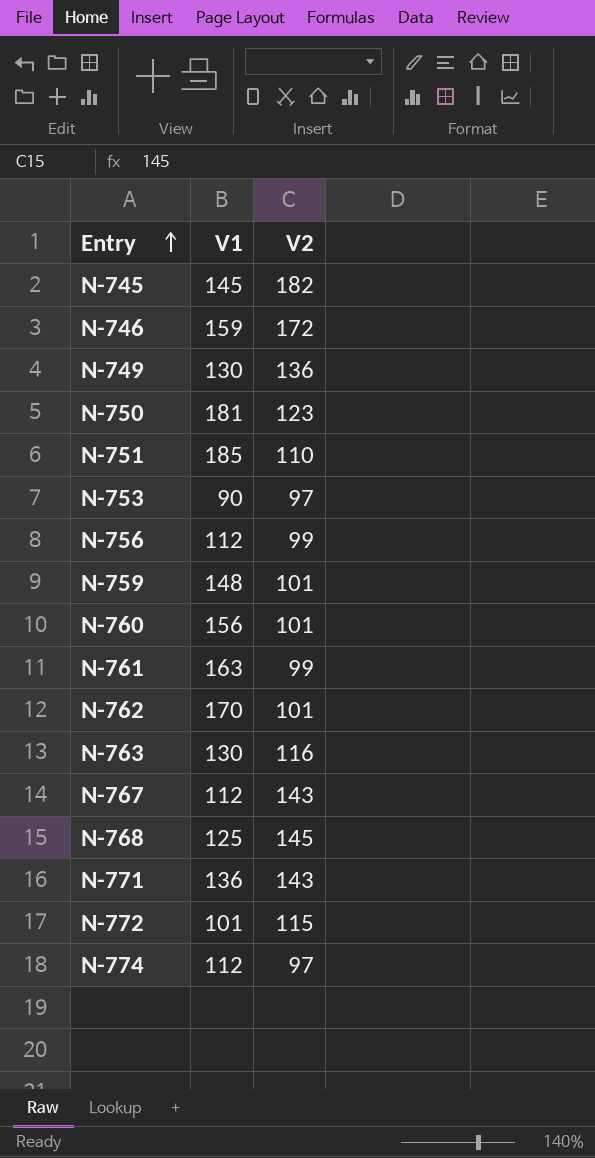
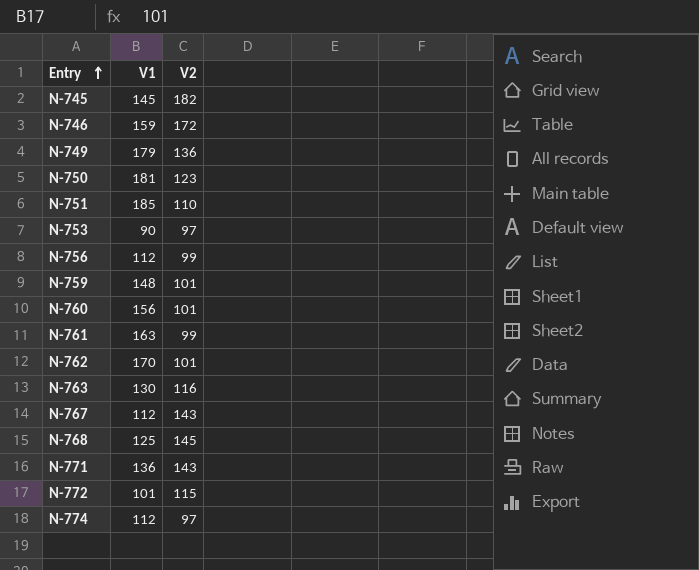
N-749 | V1: 130 -> 179

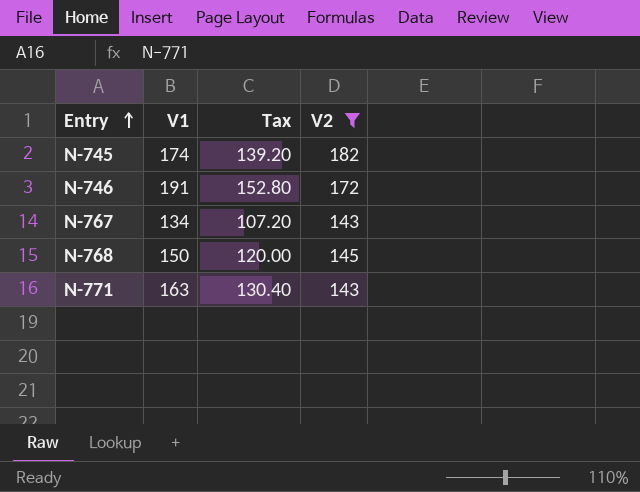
filter: none -> V2 >= 143
column Tax | formula: none -> [V1] * 0.8
N-745 | V1: 145 -> 174
N-746 | V1: 159 -> 191
N-767 | V1: 112 -> 134
N-768 | V1: 125 -> 150
N-771 | V1: 136 -> 163

